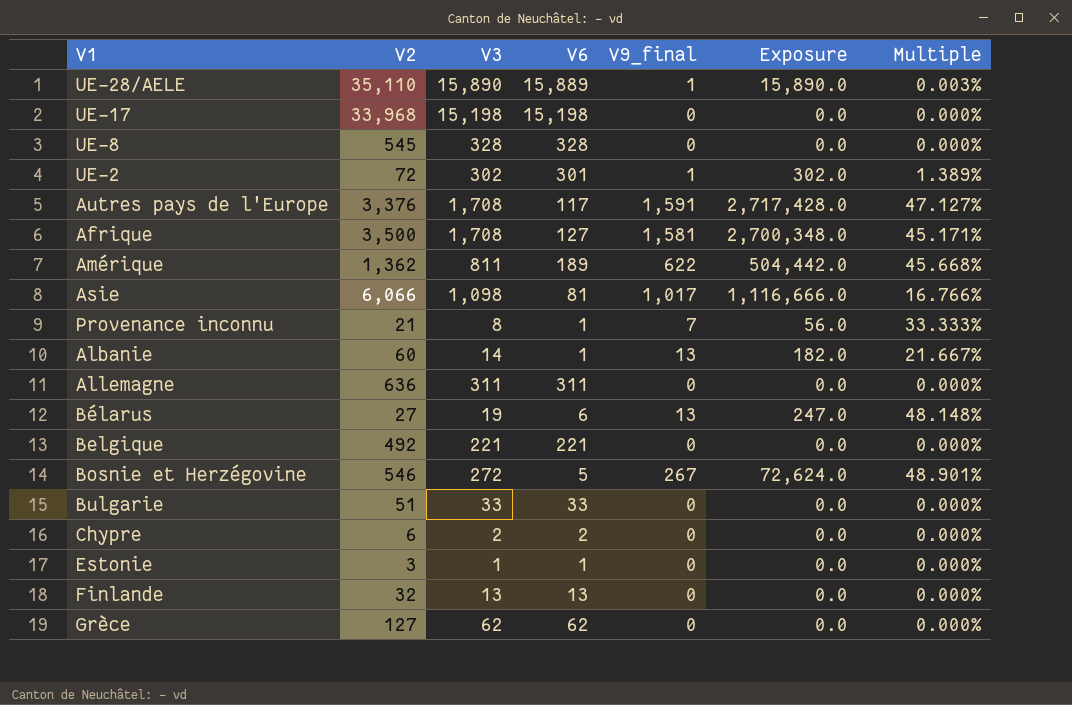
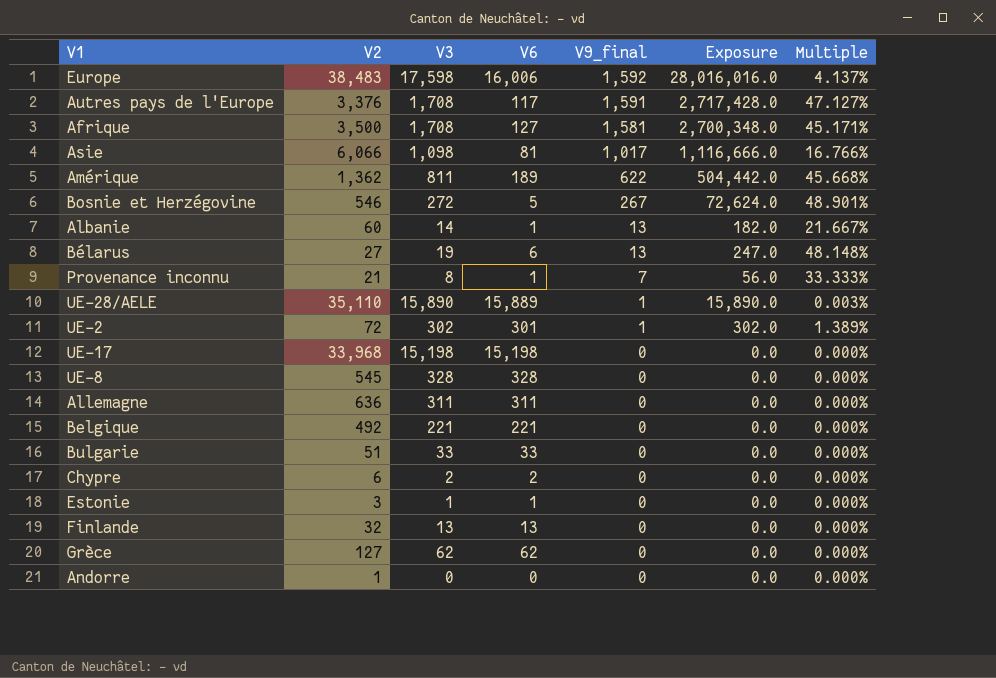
row order: none -> V9_final descending
row Europe: none -> 38,483 | 17,598 | 16,006 | 1,592 | 28,016,016.0 | 4.137%
row Andorre: none -> 1 | 0 | 0 | 0 | 0.0 | 0.000%

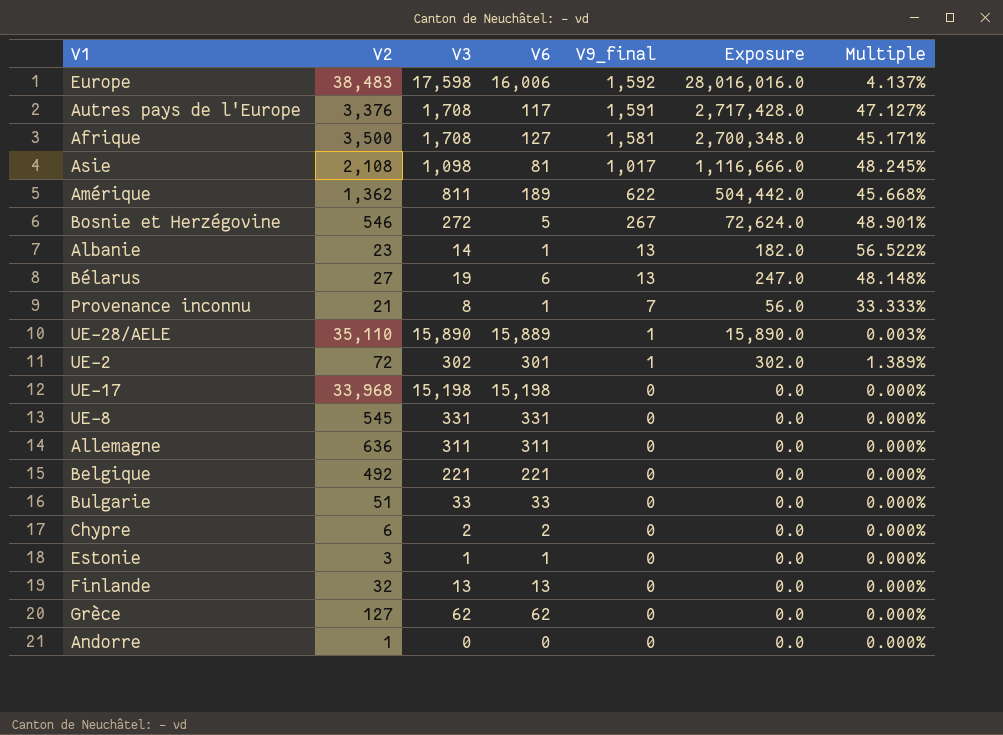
Asie | V2: 6,066 -> 2,108
Asie | Multiple: 16.766% -> 48.245%
Albanie | V2: 60 -> 23
Albanie | Multiple: 21.667% -> 56.522%
UE-8 | V3: 328 -> 331
UE-8 | V6: 328 -> 331

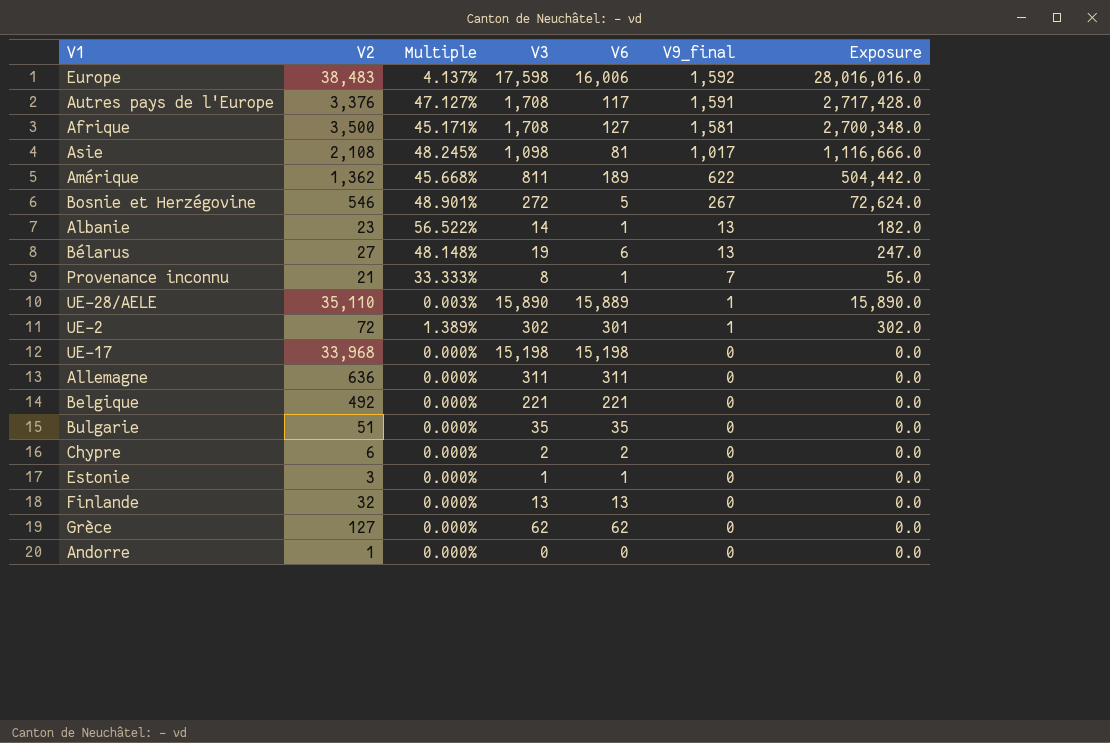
column Multiple | position: 7 -> 3
row UE-8: 545 | 331 | 331 | 0 | 0.0 | 0.000% -> none
Bulgarie | V3: 33 -> 35
Bulgarie | V6: 33 -> 35

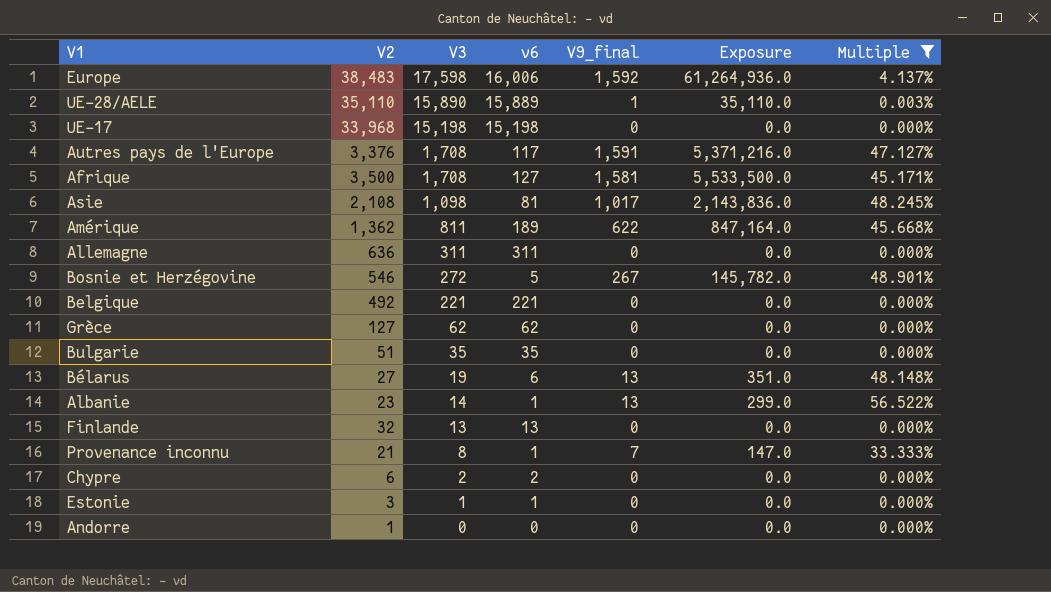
filter: none -> Multiple != 1.389%
row order: V9_final descending -> V3 descending
column name: V6 -> v6
column Exposure | formula: [V3] * [V9_final] -> [V2] * [V9_final]
column Multiple | position: 3 -> 7

